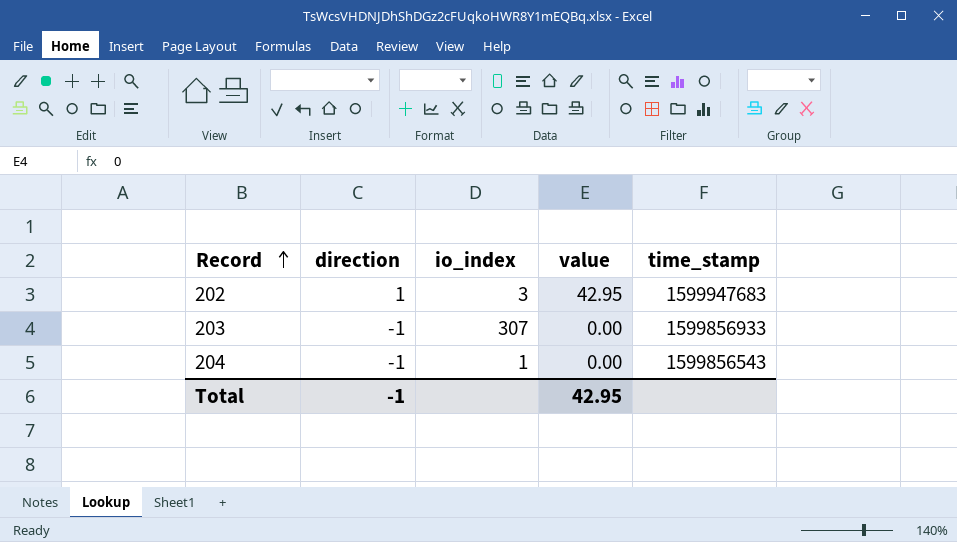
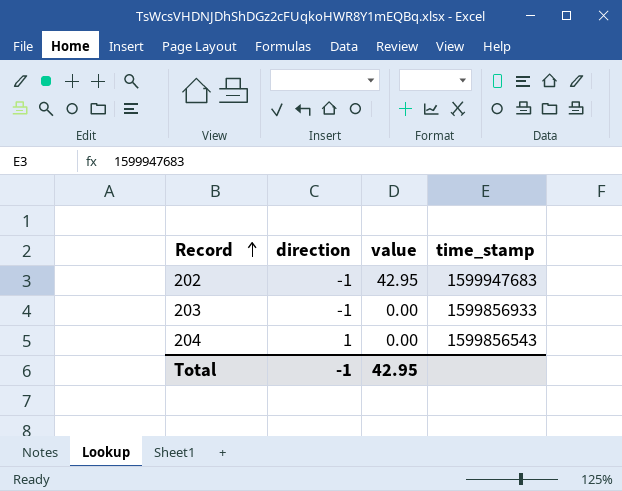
column io_index | position: 3 -> none
202 | direction: 1 -> -1
204 | direction: -1 -> 1

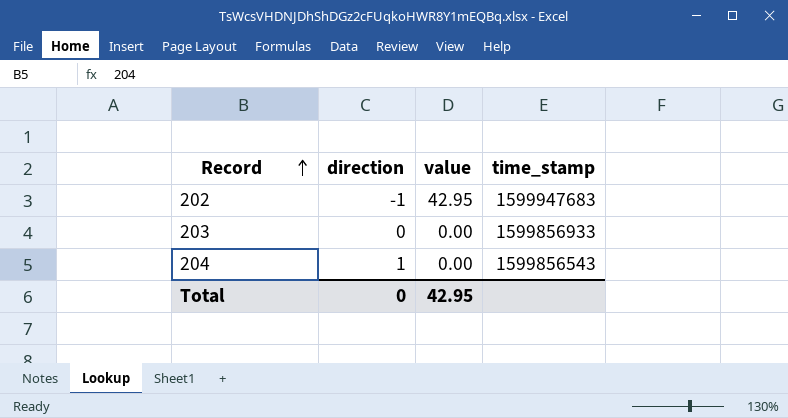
203 | direction: -1 -> 0
Total | direction: -1 -> 0

